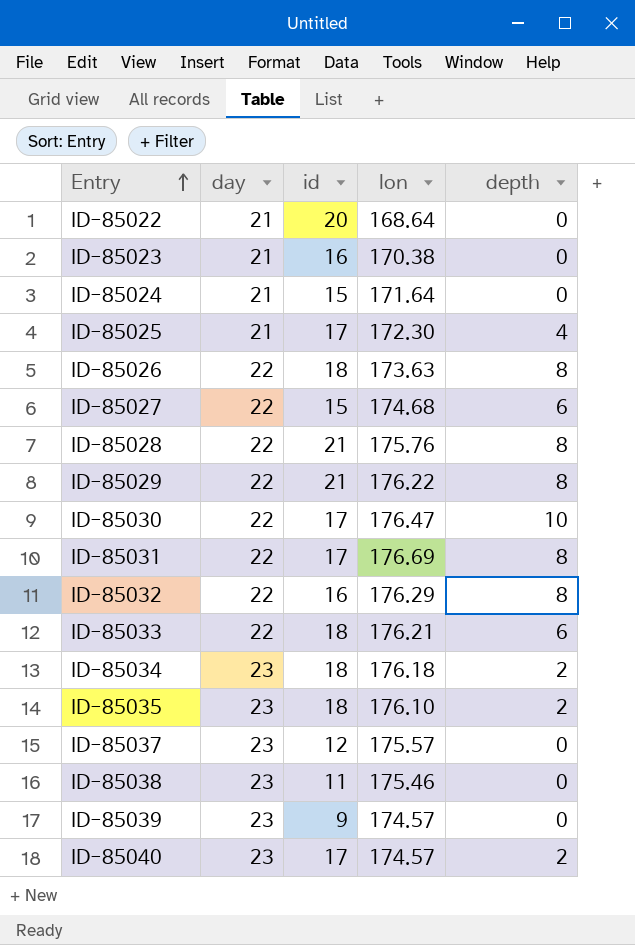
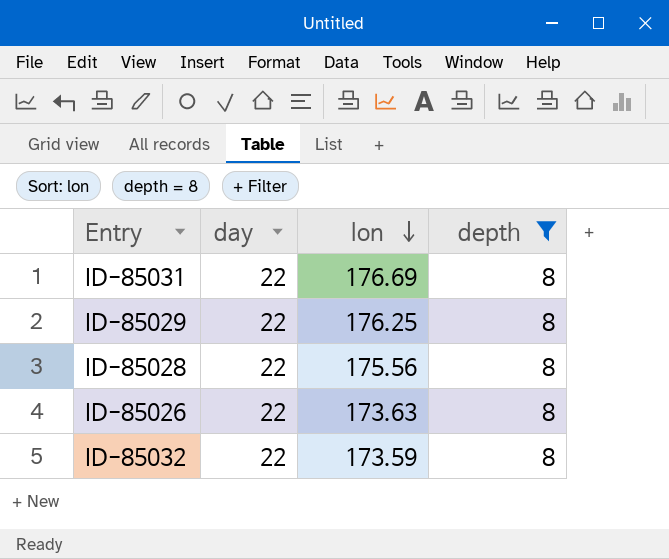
filter: none -> depth = 8
row order: Entry ascending -> lon descending
column id | position: 3 -> none
ID-85029 | lon: 176.22 -> 176.25
ID-85028 | lon: 175.76 -> 175.56
ID-85032 | lon: 176.29 -> 173.59

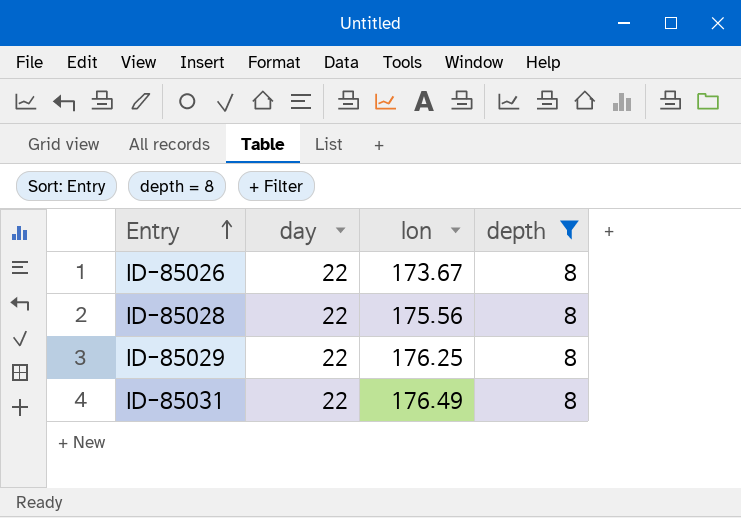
row order: lon descending -> Entry ascending
row ID-85032: 22 | 173.59 | 8 -> none
ID-85026 | lon: 173.63 -> 173.67
ID-85031 | lon: 176.69 -> 176.49

